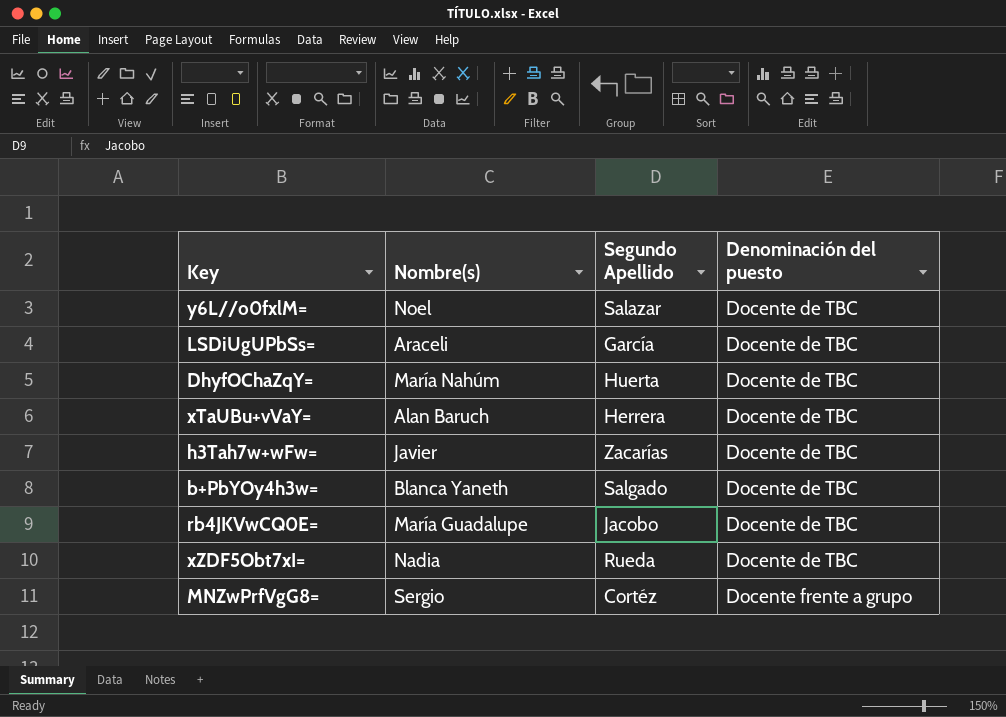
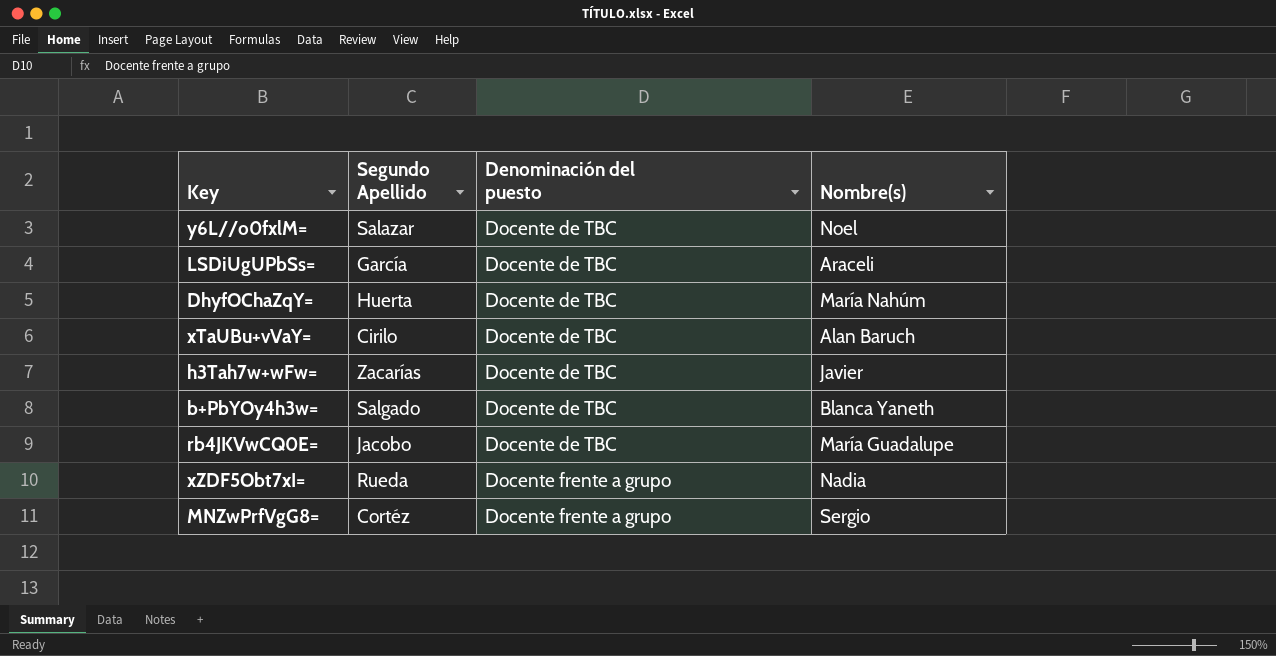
column Nombre(s) | position: 2 -> 4
xTaUBu+vVaY= | Segundo Apellido: Herrera -> Cirilo
xZDF5Obt7xI= | Denominación del puesto: Docente de TBC -> Docente frente a grupo

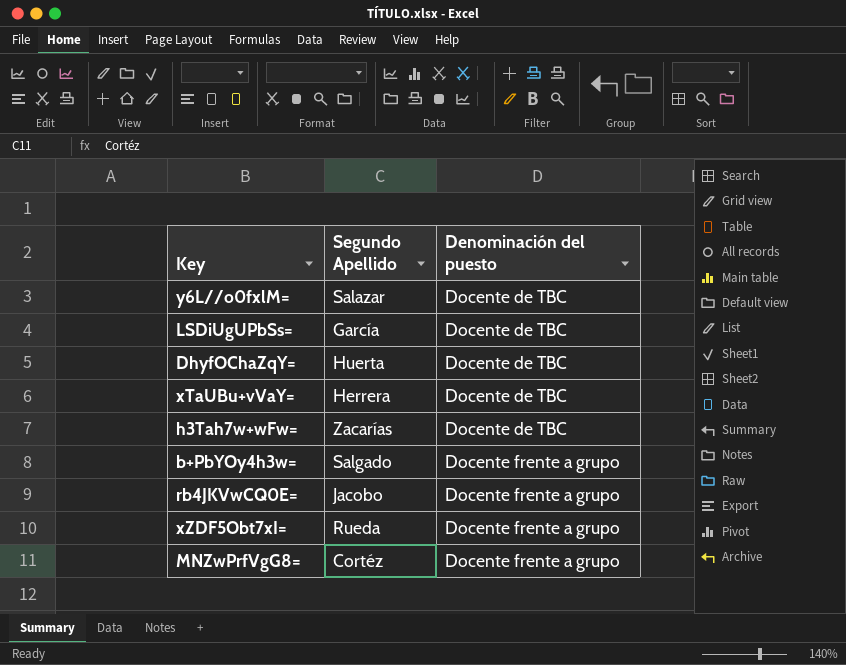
column Nombre(s) | position: 4 -> none
xTaUBu+vVaY= | Segundo Apellido: Cirilo -> Herrera
b+PbYOy4h3w= | Denominación del puesto: Docente de TBC -> Docente frente a grupo
rb4JKVwCQ0E= | Denominación del puesto: Docente de TBC -> Docente frente a grupo

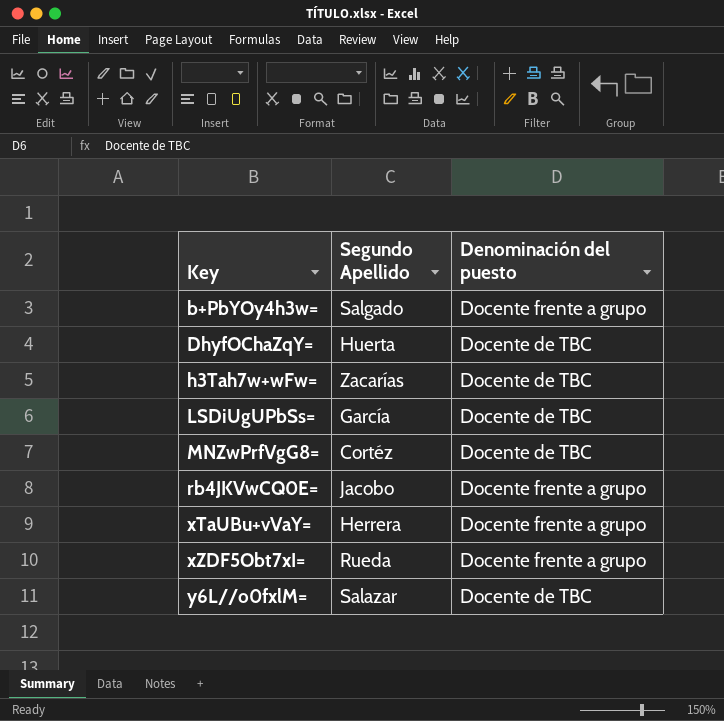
row order: Denominación del puesto ascending -> Key ascending
MNZwPrfVgG8= | Denominación del puesto: Docente frente a grupo -> Docente de TBC
xTaUBu+vVaY= | Denominación del puesto: Docente de TBC -> Docente frente a grupo

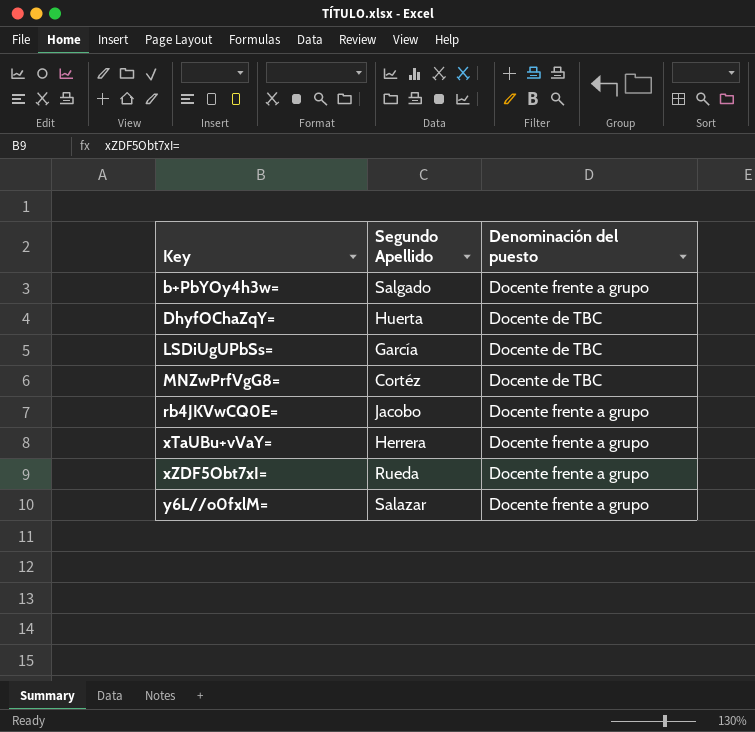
row h3Tah7w+wFw=: Zacarías | Docente de TBC -> none
y6L//o0fxlM= | Denominación del puesto: Docente de TBC -> Docente frente a grupo

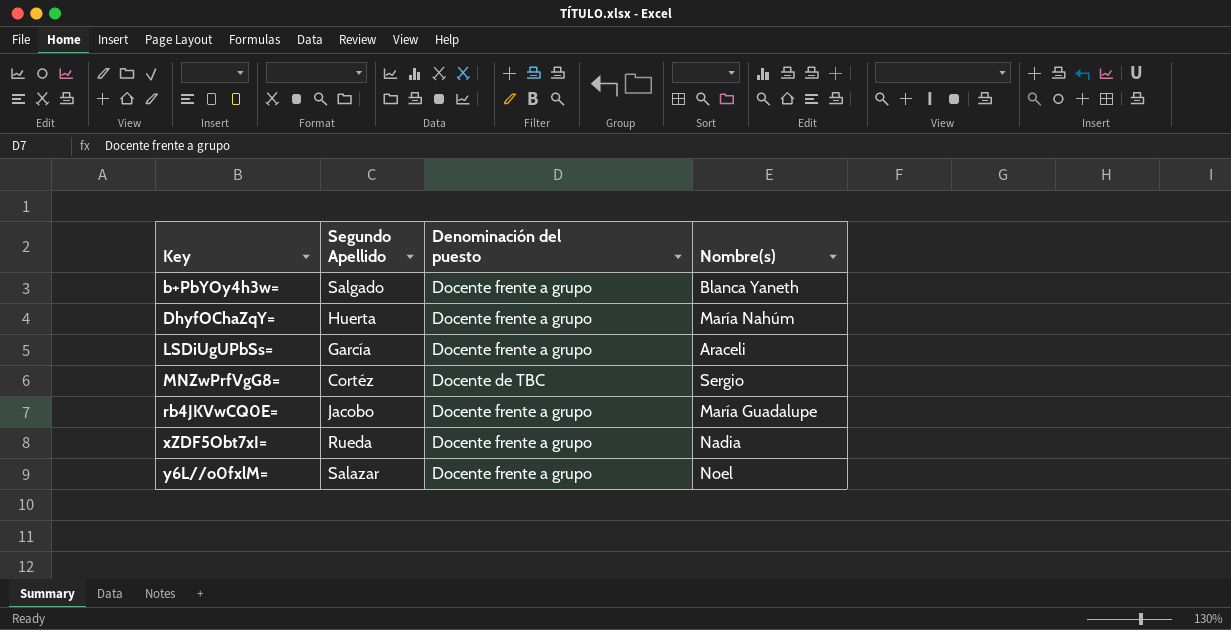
column Nombre(s) | position: none -> 4
row xTaUBu+vVaY=: Herrera | Docente frente a grupo -> none
DhyfOChaZqY= | Denominación del puesto: Docente de TBC -> Docente frente a grupo
LSDiUgUPbSs= | Denominación del puesto: Docente de TBC -> Docente frente a grupo

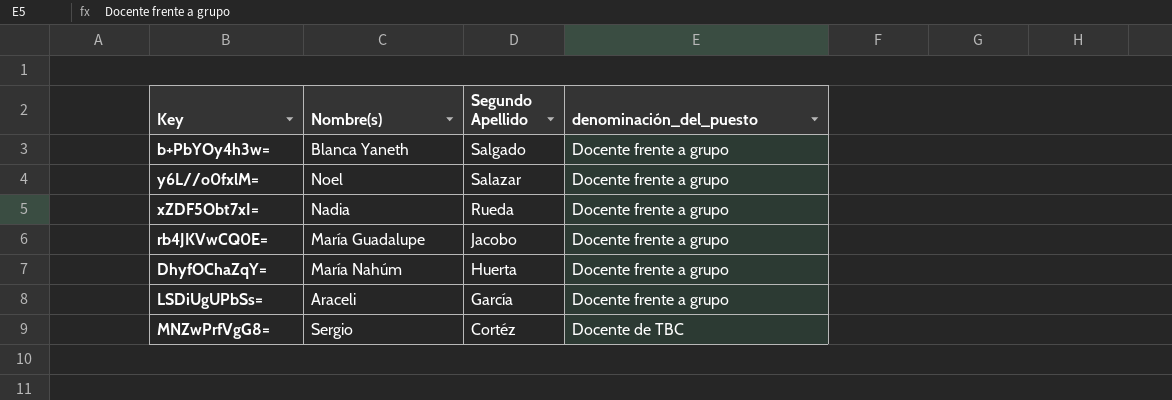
row order: Key ascending -> Segundo Apellido descending
column Nombre(s) | position: 4 -> 2
column name: Denominación del puesto -> denominación_del_puesto

